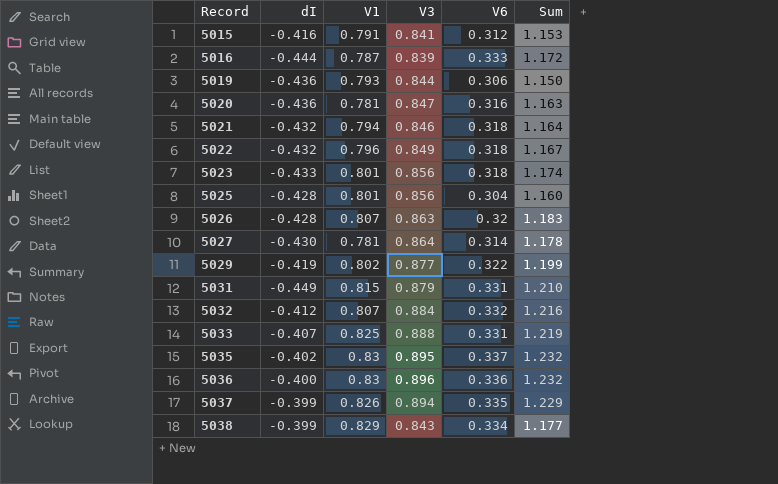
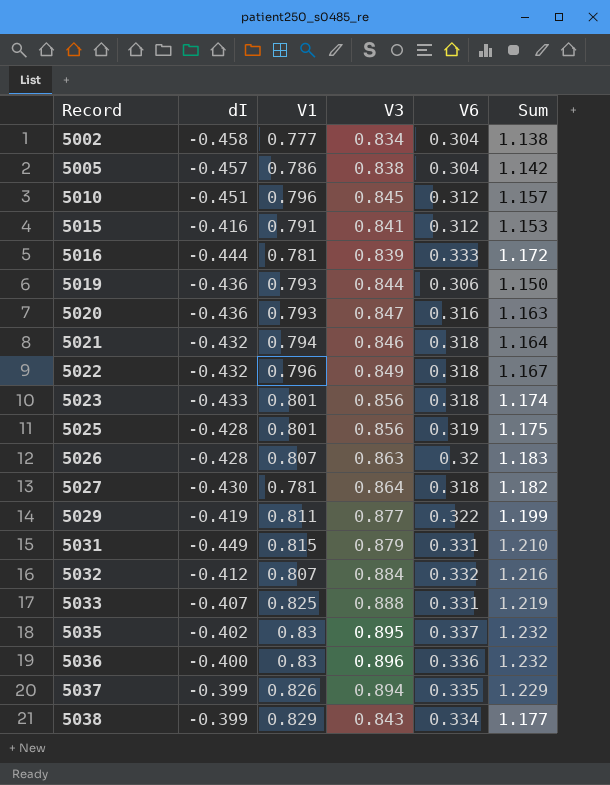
row 5002: none -> -0.458 | 0.777 | 0.834 | 0.304 | 1.138
row 5005: none -> -0.457 | 0.786 | 0.838 | 0.304 | 1.142
row 5010: none -> -0.451 | 0.796 | 0.845 | 0.312 | 1.157
5016 | V1: 0.787 -> 0.781
5020 | V1: 0.781 -> 0.793
5025 | V6: 0.304 -> 0.319
5025 | Sum: 1.160 -> 1.175
5027 | V6: 0.314 -> 0.318
5027 | Sum: 1.178 -> 1.182
5029 | V1: 0.802 -> 0.811

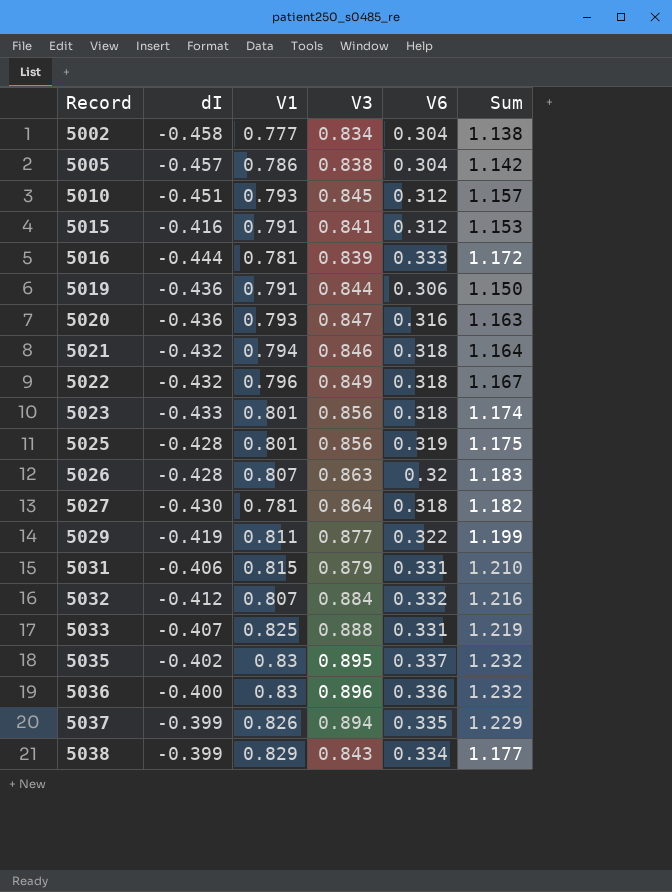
5010 | V1: 0.796 -> 0.793
5019 | V1: 0.793 -> 0.791
5031 | dI: -0.449 -> -0.406

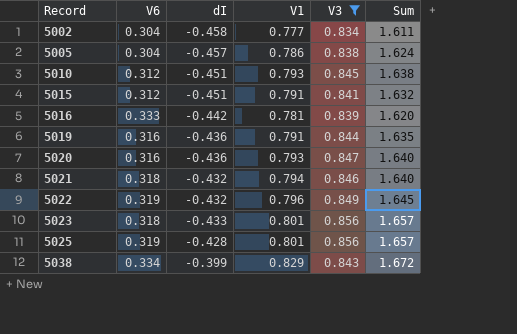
filter: none -> V3 <= 0.856
column V6 | position: 5 -> 2
column Sum | formula: [V3] + [V6] -> [V1] + [V3]
5015 | dI: -0.416 -> -0.451
5016 | dI: -0.444 -> -0.442
5019 | V6: 0.306 -> 0.316
5022 | V6: 0.318 -> 0.319

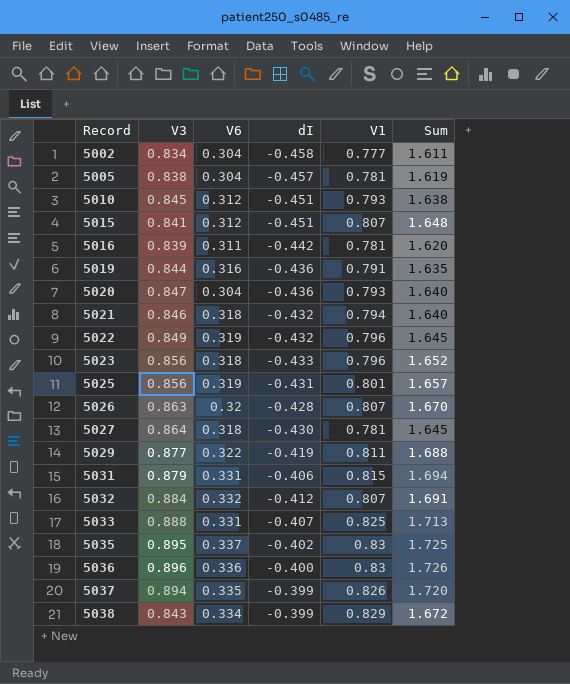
filter: V3 <= 0.856 -> none
column V3 | position: 5 -> 2
5005 | V1: 0.786 -> 0.781
5005 | Sum: 1.624 -> 1.619
5015 | V1: 0.791 -> 0.807
5015 | Sum: 1.632 -> 1.648
5016 | V6: 0.333 -> 0.311
5020 | V6: 0.316 -> 0.304
5023 | V1: 0.801 -> 0.796
5023 | Sum: 1.657 -> 1.652
5025 | dI: -0.428 -> -0.431

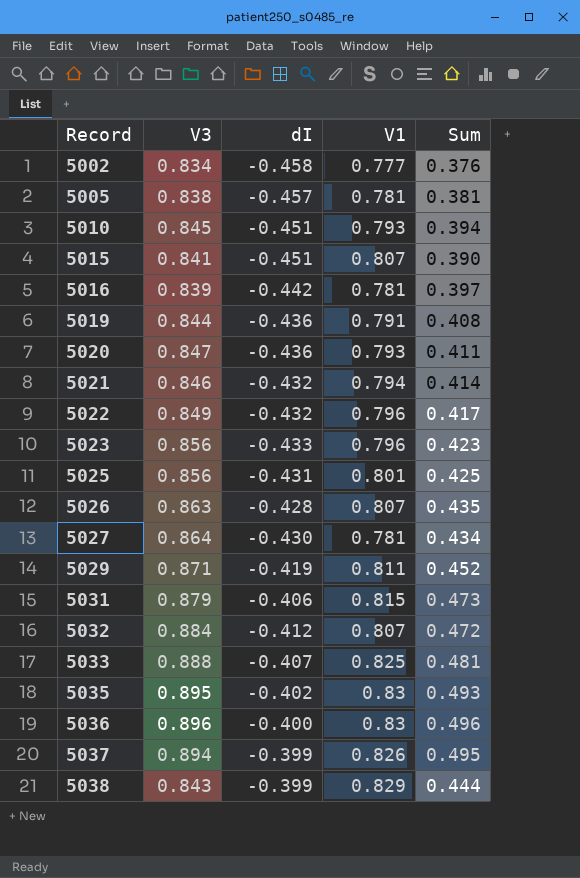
column V6 | position: 3 -> none
column Sum | formula: [V3] + [V1] -> [V3] + [dI]
5029 | V3: 0.877 -> 0.871

